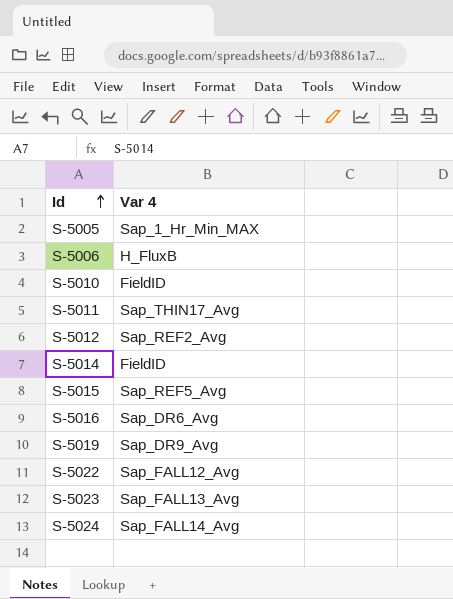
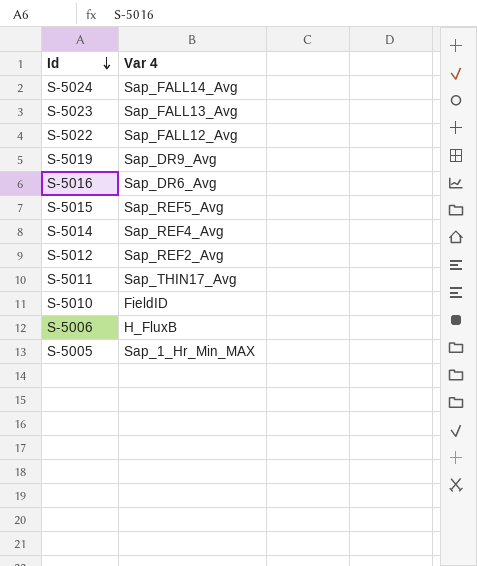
row order: Id ascending -> Id descending
S-5014 | Var 4: FieldID -> Sap_REF4_Avg

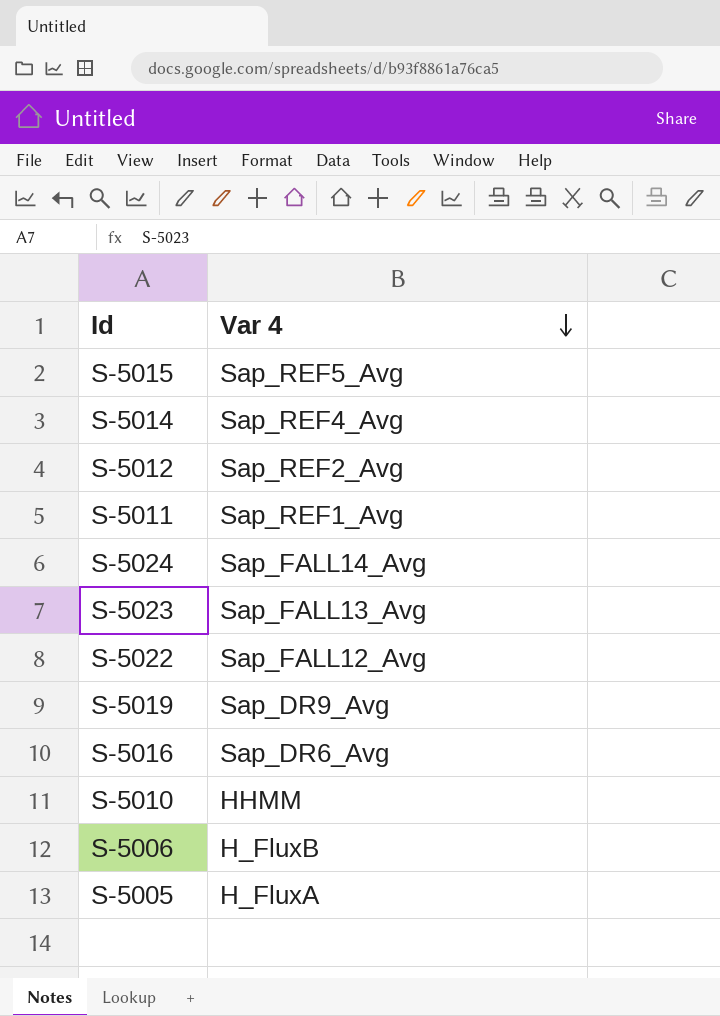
row order: Id descending -> Var 4 descending
S-5011 | Var 4: Sap_THIN17_Avg -> Sap_REF1_Avg
S-5010 | Var 4: FieldID -> HHMM
S-5005 | Var 4: Sap_1_Hr_Min_MAX -> H_FluxA

